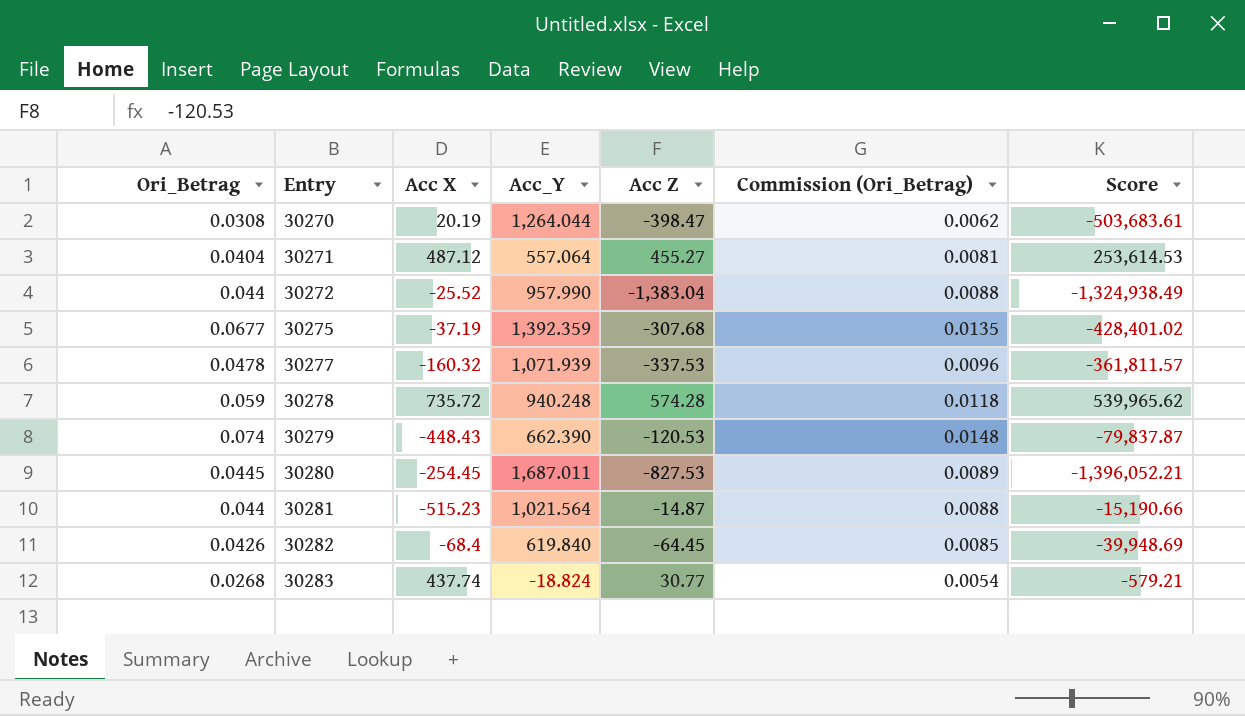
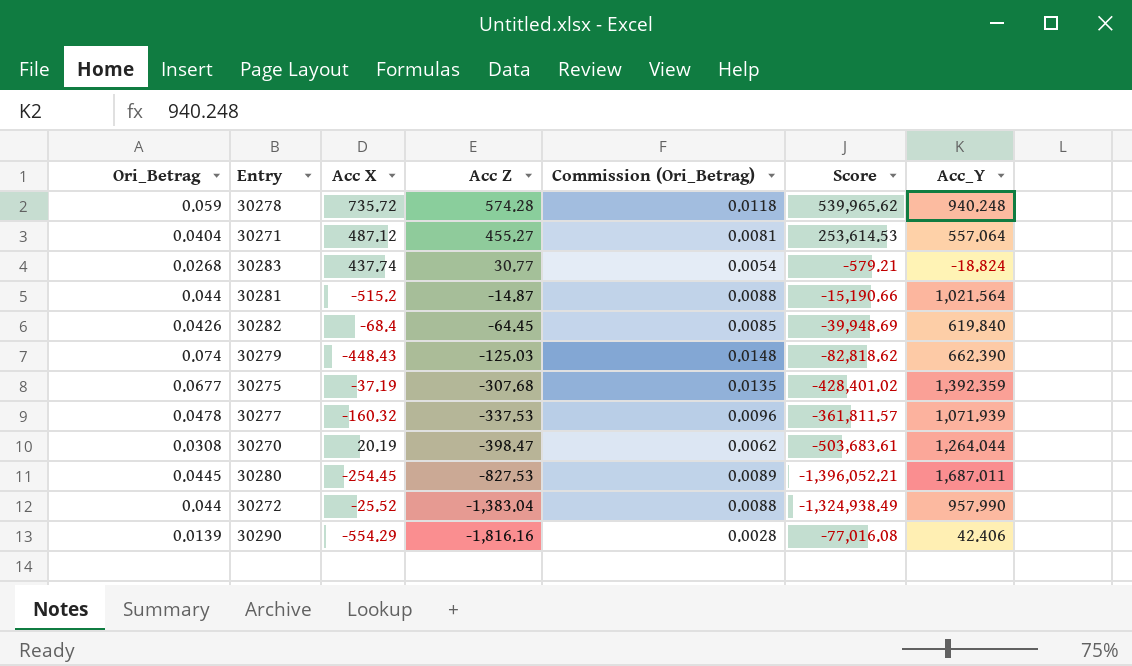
row order: Entry ascending -> Acc Z descending
column Acc_Y | position: 4 -> 7
30281 | Acc X: -515.23 -> -515.2
30279 | Acc Z: -120.53 -> -125.03
30279 | Score: -79,837.87 -> -82,818.62
row 30290: none -> 0.0139 | -554.29 | -1,816.16 | 0.0028 | -77,016.08 | 42.406

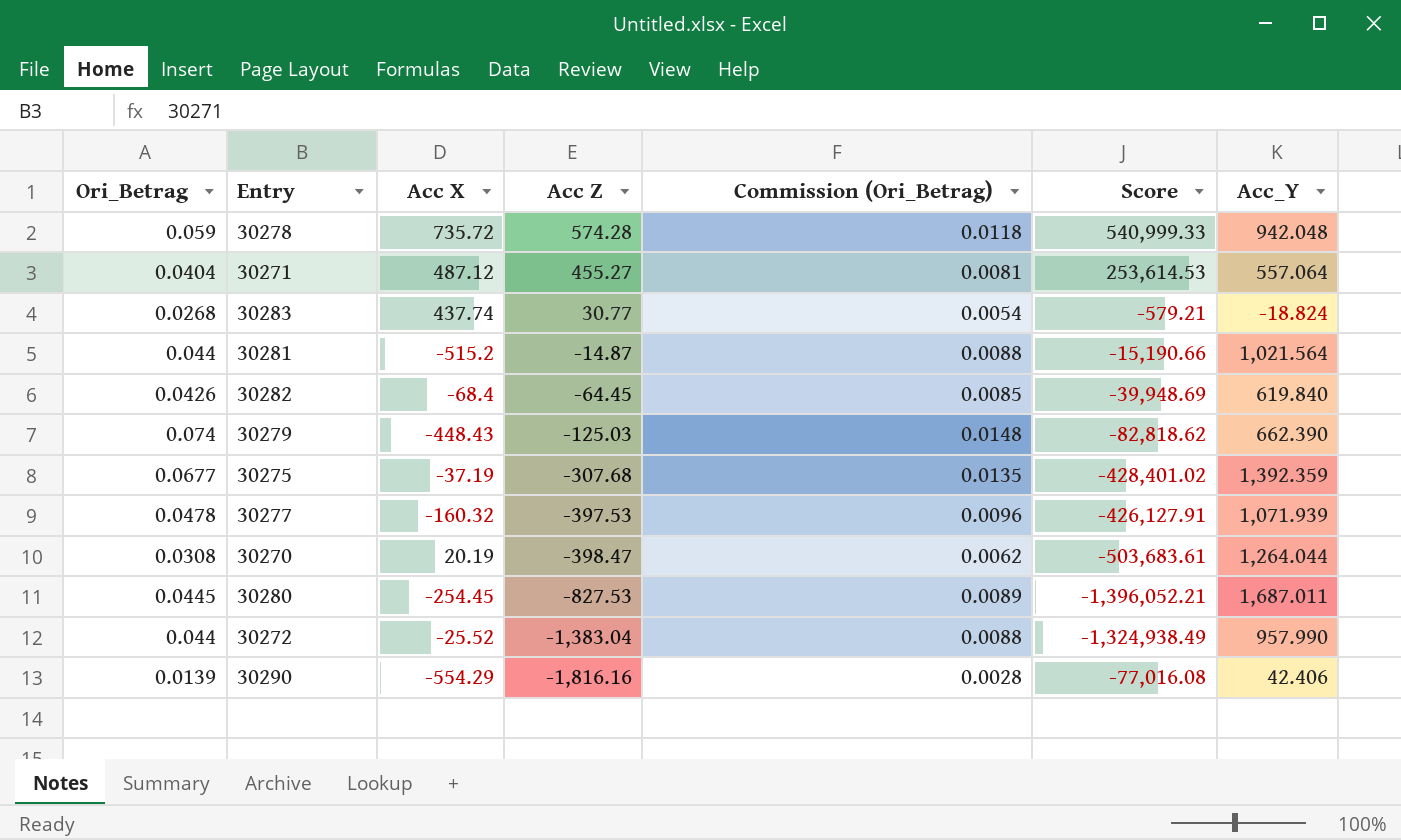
30278 | Score: 539,965.62 -> 540,999.33
30278 | Acc_Y: 940.248 -> 942.048
30277 | Acc Z: -337.53 -> -397.53
30277 | Score: -361,811.57 -> -426,127.91

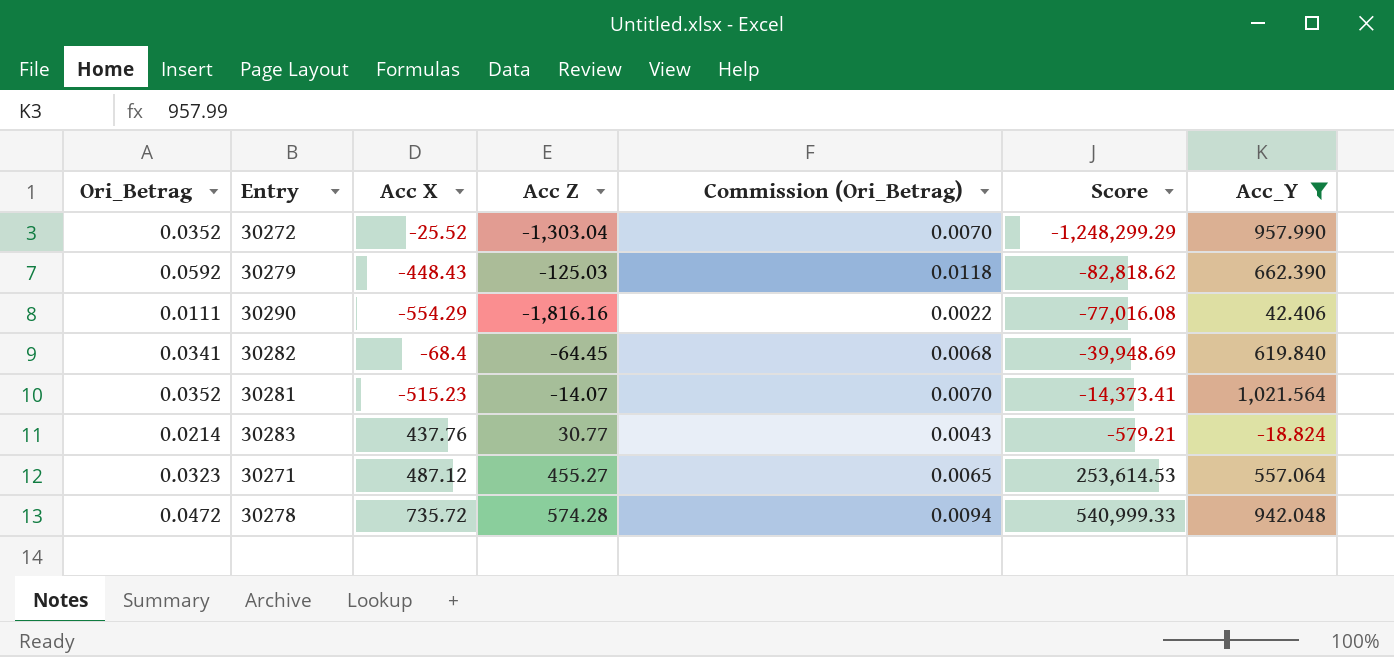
filter: none -> Acc_Y <= 1,021.564
row order: Acc Z descending -> Score ascending
30272 | Ori_Betrag: 0.044 -> 0.0352
30272 | Acc Z: -1,383.04 -> -1,303.04
30272 | Commission (Ori_Betrag): 0.0088 -> 0.0070
30272 | Score: -1,324,938.49 -> -1,248,299.29
30279 | Ori_Betrag: 0.074 -> 0.0592
30279 | Commission (Ori_Betrag): 0.0148 -> 0.0118
30290 | Ori_Betrag: 0.0139 -> 0.0111
30290 | Commission (Ori_Betrag): 0.0028 -> 0.0022
30282 | Ori_Betrag: 0.0426 -> 0.0341
30282 | Commission (Ori_Betrag): 0.0085 -> 0.0068
30281 | Ori_Betrag: 0.044 -> 0.0352
30281 | Acc X: -515.2 -> -515.23
30281 | Acc Z: -14.87 -> -14.07
30281 | Commission (Ori_Betrag): 0.0088 -> 0.0070
30281 | Score: -15,190.66 -> -14,373.41
30283 | Ori_Betrag: 0.0268 -> 0.0214
30283 | Acc X: 437.74 -> 437.76
30283 | Commission (Ori_Betrag): 0.0054 -> 0.0043
30271 | Ori_Betrag: 0.0404 -> 0.0323
30271 | Commission (Ori_Betrag): 0.0081 -> 0.0065
30278 | Ori_Betrag: 0.059 -> 0.0472
30278 | Commission (Ori_Betrag): 0.0118 -> 0.0094

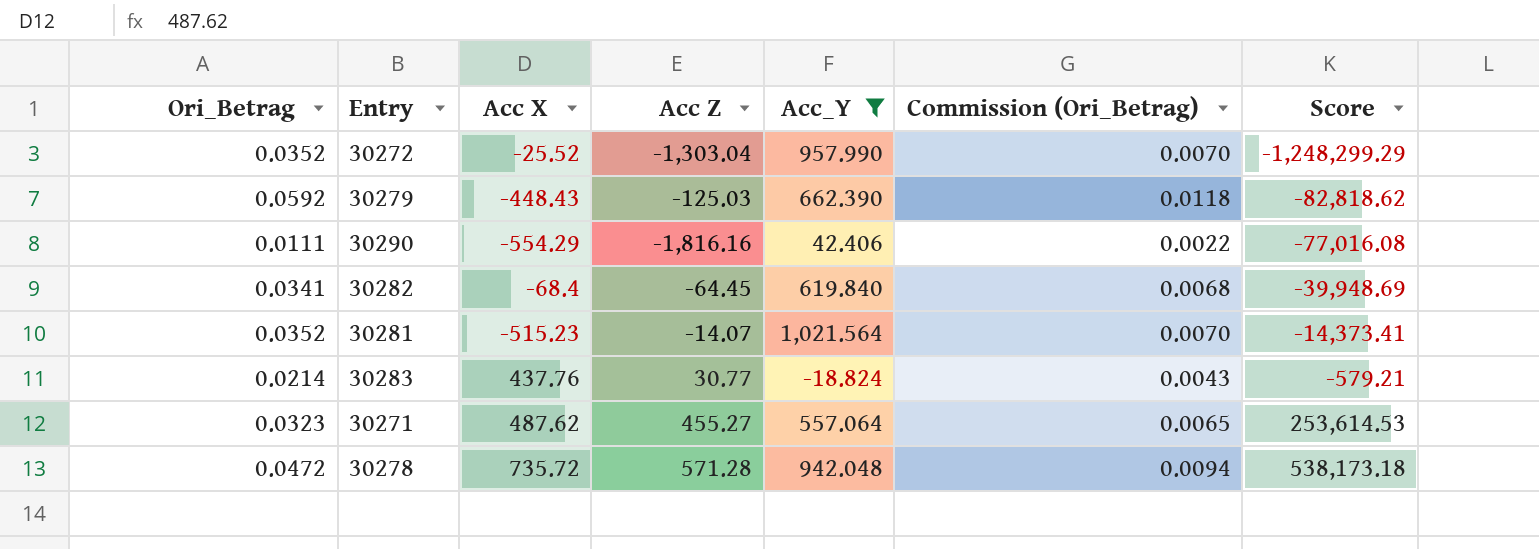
column Acc_Y | position: 7 -> 5
30271 | Acc X: 487.12 -> 487.62
30278 | Acc Z: 574.28 -> 571.28
30278 | Score: 540,999.33 -> 538,173.18

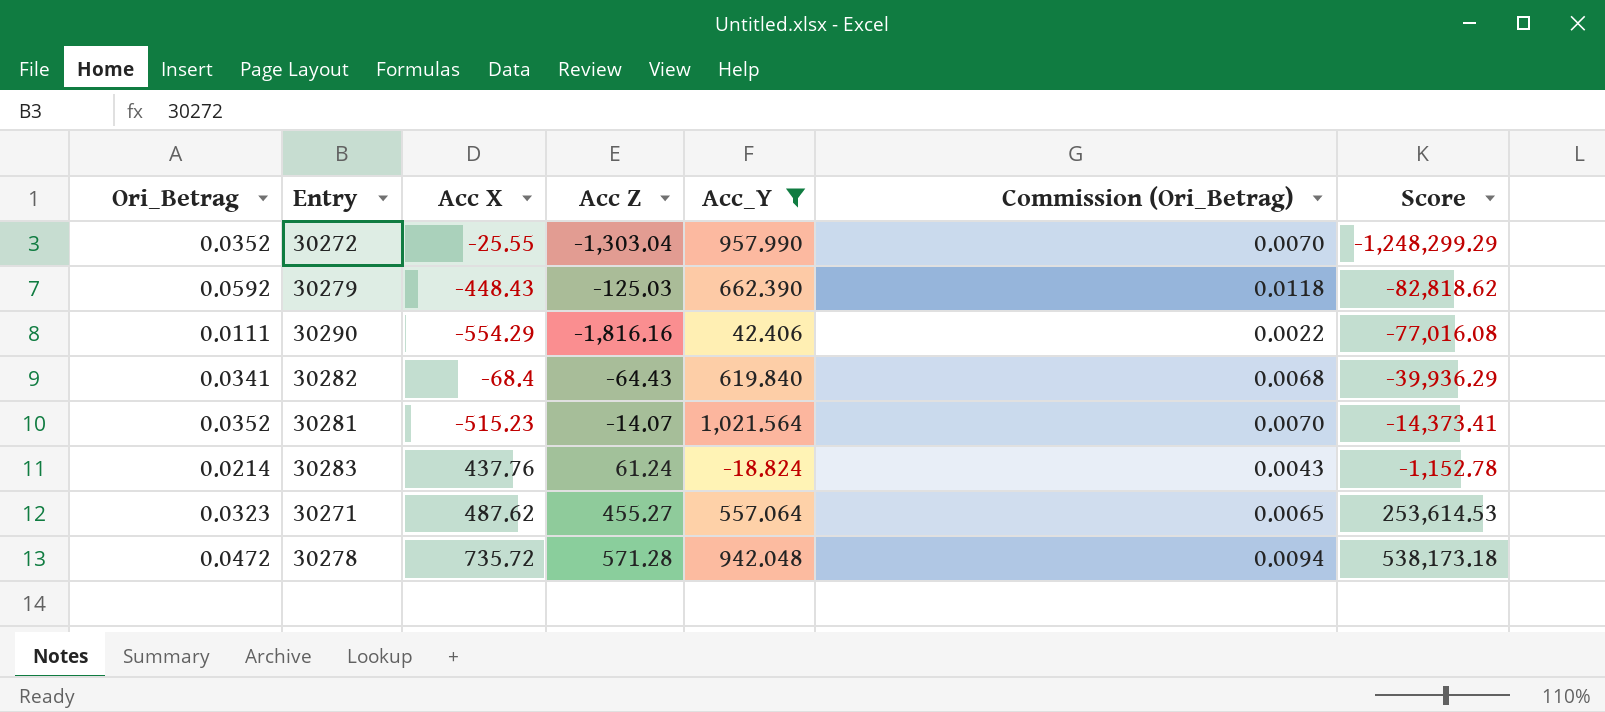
30272 | Acc X: -25.52 -> -25.55
30282 | Acc Z: -64.45 -> -64.43
30282 | Score: -39,948.69 -> -39,936.29
30283 | Acc Z: 30.77 -> 61.24
30283 | Score: -579.21 -> -1,152.78

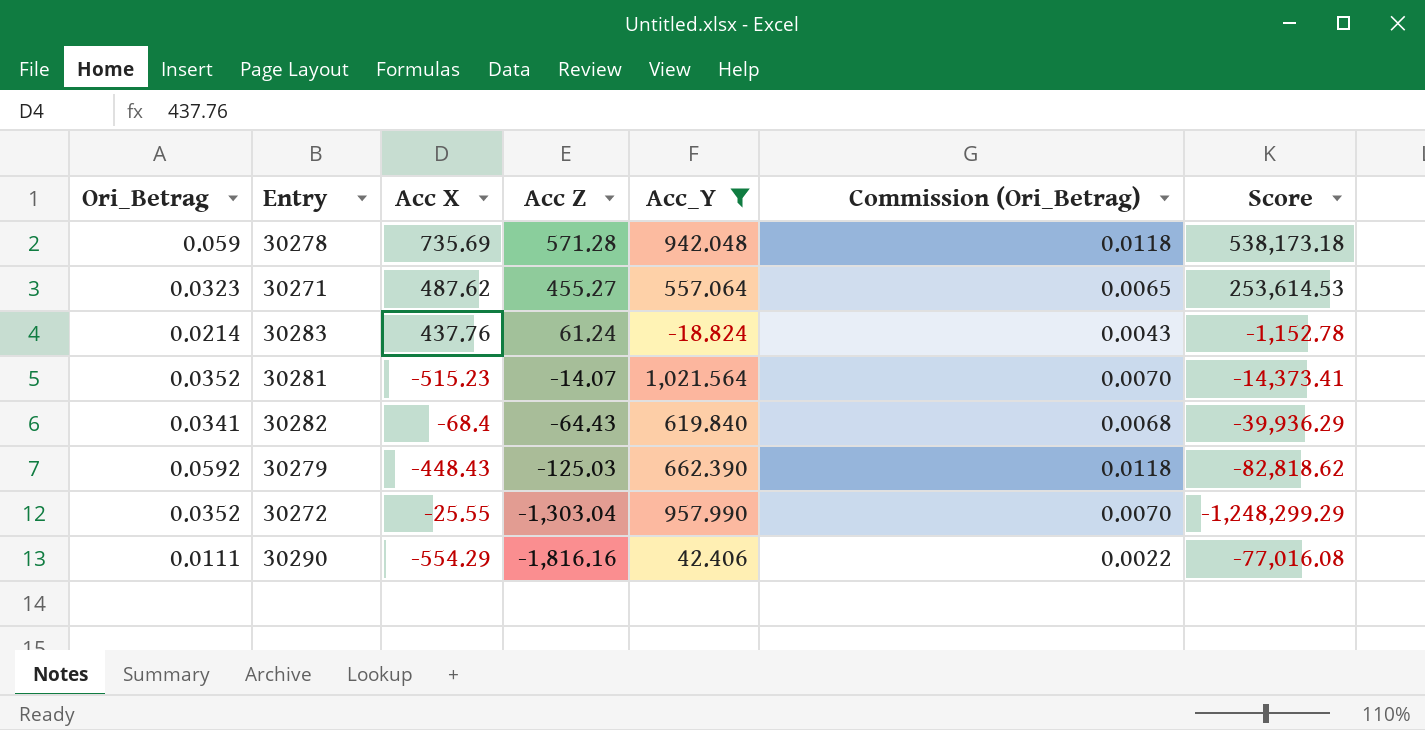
row order: Score ascending -> Acc Z descending
30278 | Ori_Betrag: 0.0472 -> 0.059
30278 | Acc X: 735.72 -> 735.69
30278 | Commission (Ori_Betrag): 0.0094 -> 0.0118

